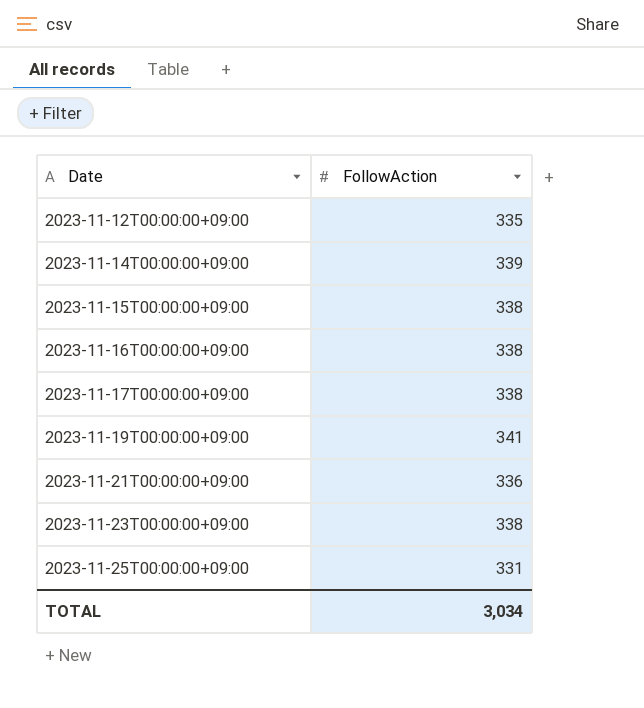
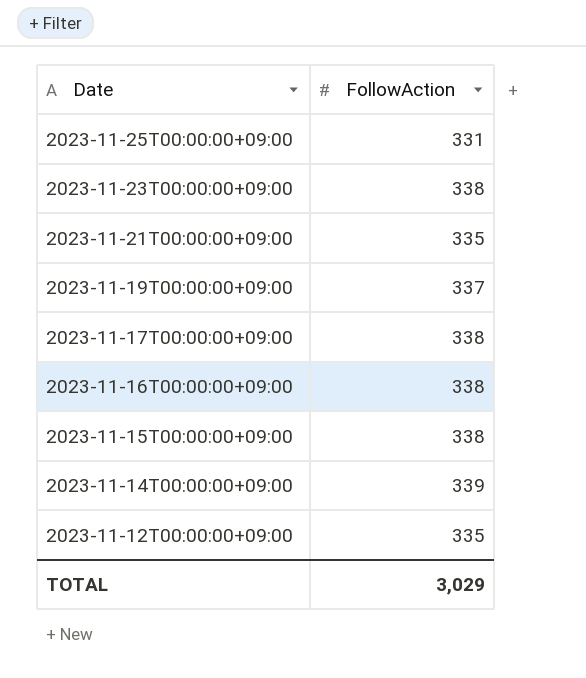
row order: Date ascending -> Date descending
2023-11-21T00:00:00+09:00 | FollowAction: 336 -> 335
2023-11-19T00:00:00+09:00 | FollowAction: 341 -> 337
TOTAL | FollowAction: 3,034 -> 3,029

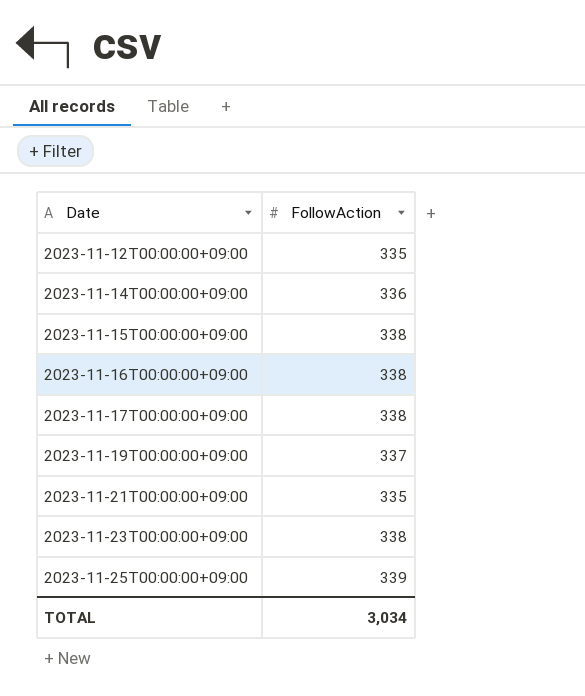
row order: Date descending -> Date ascending
2023-11-14T00:00:00+09:00 | FollowAction: 339 -> 336
2023-11-25T00:00:00+09:00 | FollowAction: 331 -> 339
TOTAL | FollowAction: 3,029 -> 3,034

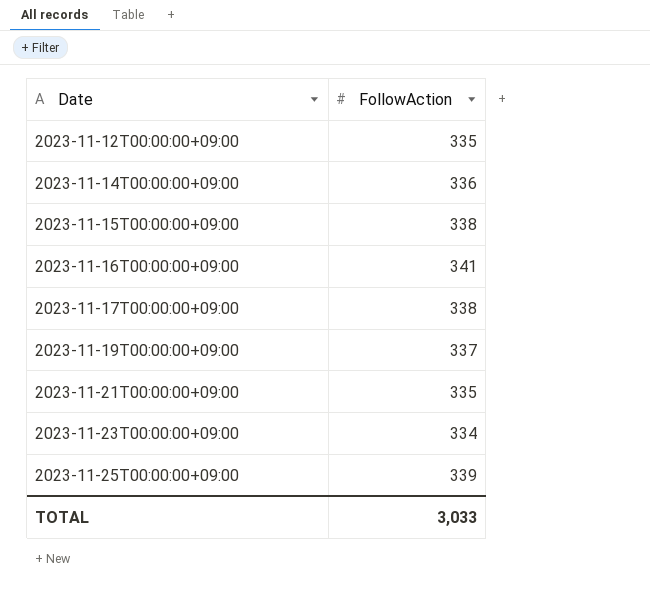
2023-11-16T00:00:00+09:00 | FollowAction: 338 -> 341
2023-11-23T00:00:00+09:00 | FollowAction: 338 -> 334
TOTAL | FollowAction: 3,034 -> 3,033

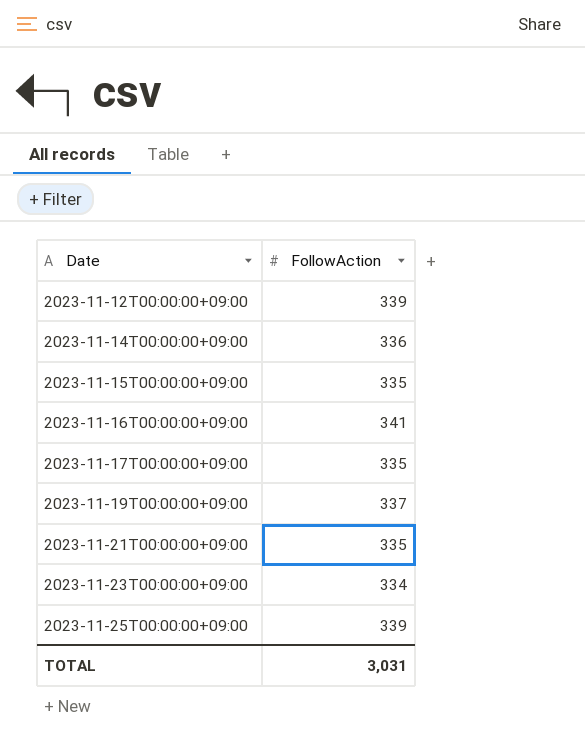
2023-11-12T00:00:00+09:00 | FollowAction: 335 -> 339
2023-11-15T00:00:00+09:00 | FollowAction: 338 -> 335
2023-11-17T00:00:00+09:00 | FollowAction: 338 -> 335
TOTAL | FollowAction: 3,033 -> 3,031

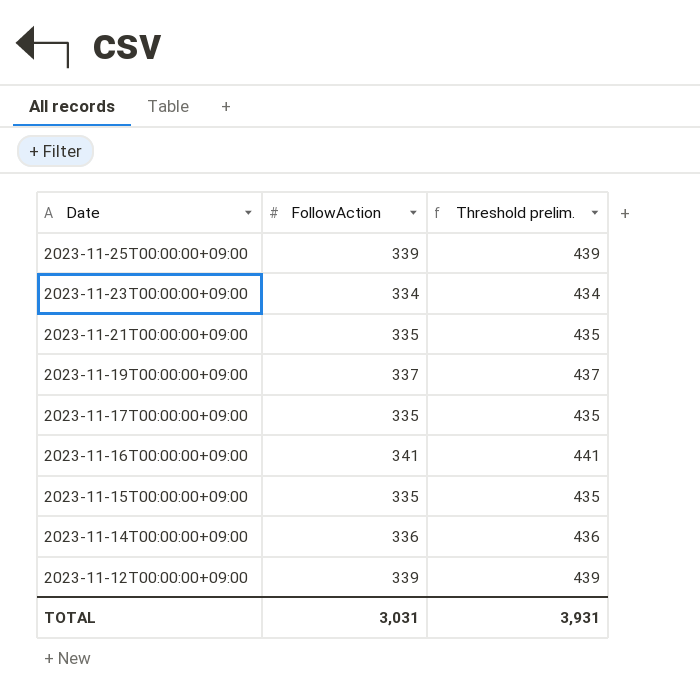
row order: Date ascending -> Date descending
column Threshold prelim. | formula: none -> [FollowAction] + 100

